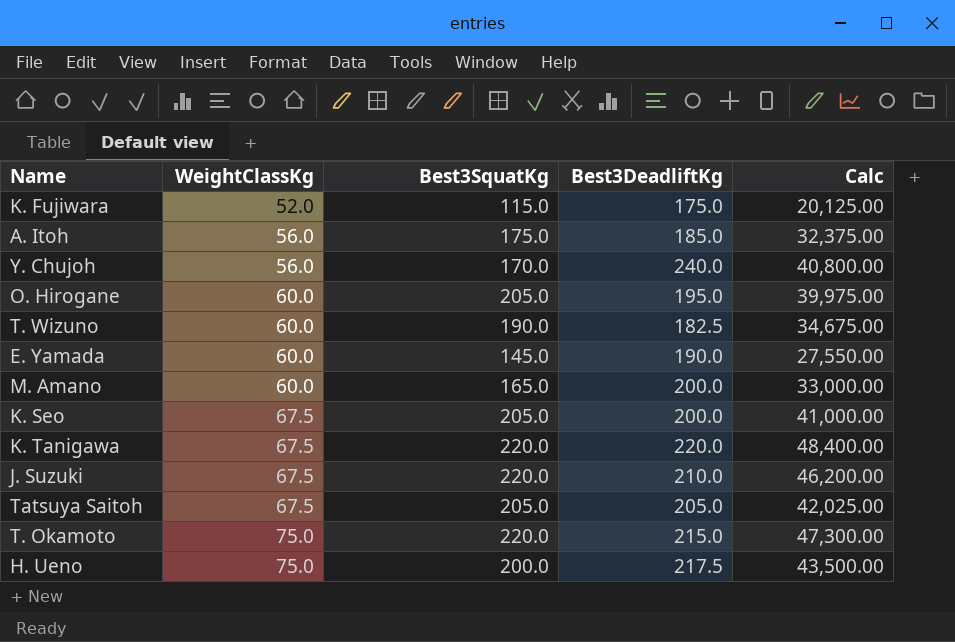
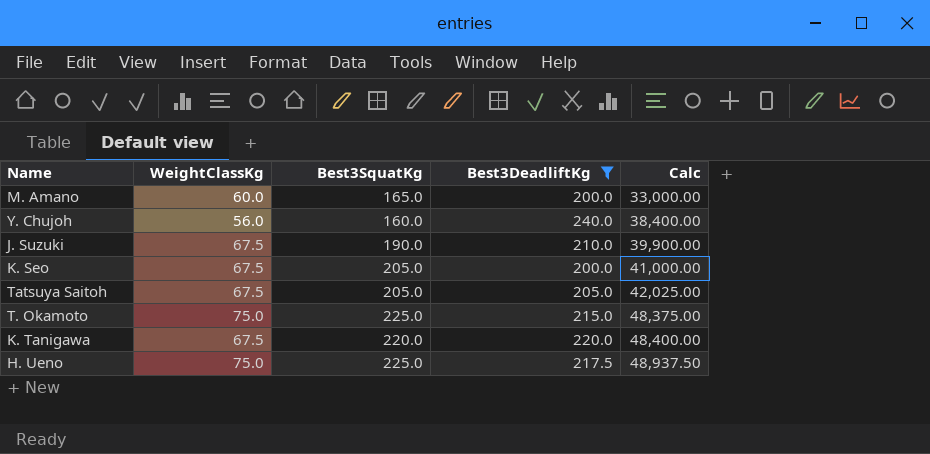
filter: none -> Best3DeadliftKg >= 200.0
row order: WeightClassKg ascending -> Calc ascending
Y. Chujoh | Best3SquatKg: 170.0 -> 160.0
Y. Chujoh | Calc: 40,800.00 -> 38,400.00
J. Suzuki | Best3SquatKg: 220.0 -> 190.0
J. Suzuki | Calc: 46,200.00 -> 39,900.00
T. Okamoto | Best3SquatKg: 220.0 -> 225.0
T. Okamoto | Calc: 47,300.00 -> 48,375.00
H. Ueno | Best3SquatKg: 200.0 -> 225.0
H. Ueno | Calc: 43,500.00 -> 48,937.50

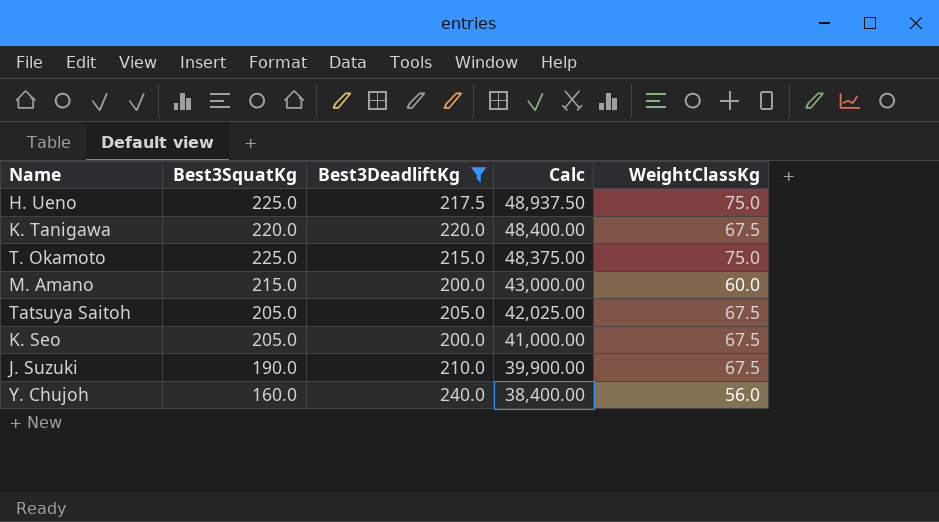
row order: Calc ascending -> Calc descending
column WeightClassKg | position: 2 -> 5
M. Amano | Best3SquatKg: 165.0 -> 215.0
M. Amano | Calc: 33,000.00 -> 43,000.00

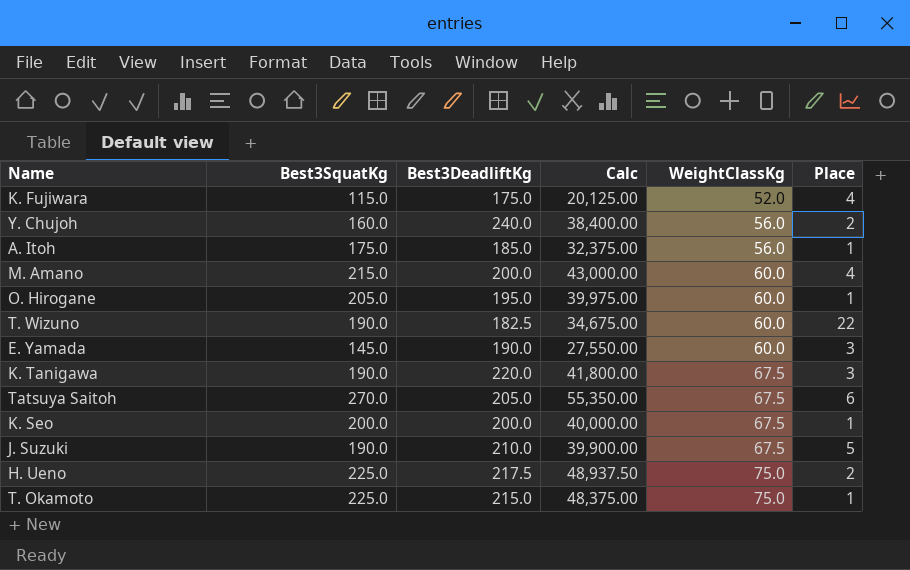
filter: Best3DeadliftKg >= 200.0 -> none
row order: Calc descending -> WeightClassKg ascending
column Place | position: none -> 6
K. Tanigawa | Best3SquatKg: 220.0 -> 190.0
K. Tanigawa | Calc: 48,400.00 -> 41,800.00
Tatsuya Saitoh | Best3SquatKg: 205.0 -> 270.0
Tatsuya Saitoh | Calc: 42,025.00 -> 55,350.00
K. Seo | Best3SquatKg: 205.0 -> 200.0
K. Seo | Calc: 41,000.00 -> 40,000.00

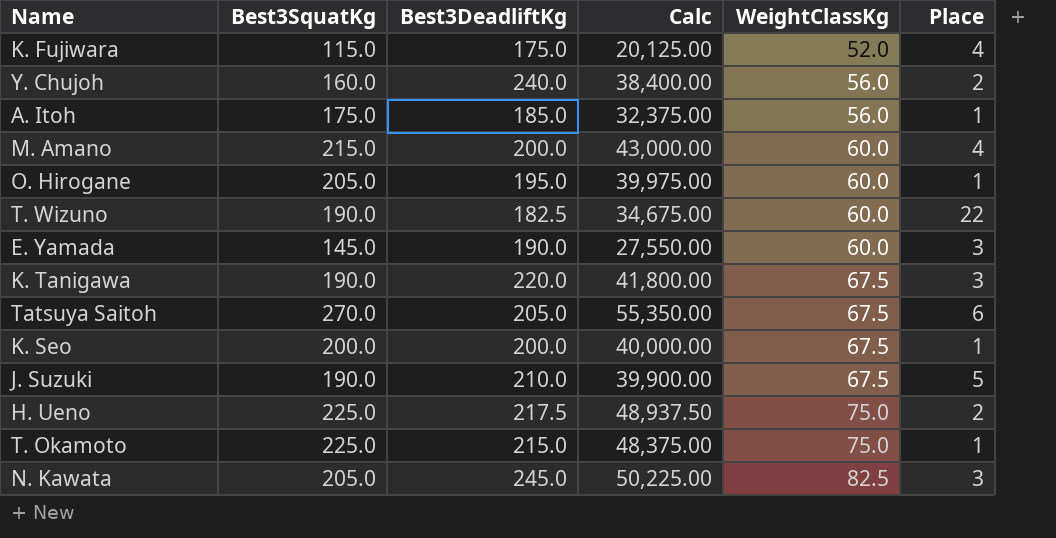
row N. Kawata: none -> 205.0 | 245.0 | 50,225.00 | 82.5 | 3

